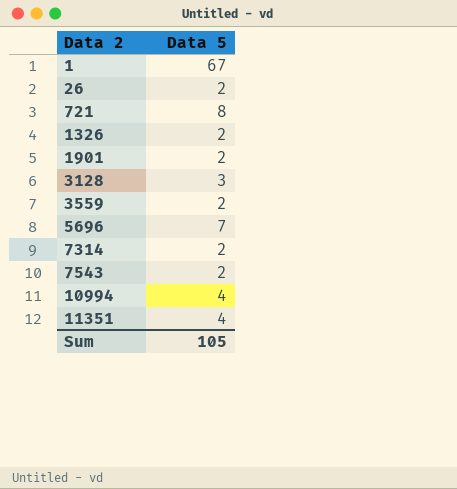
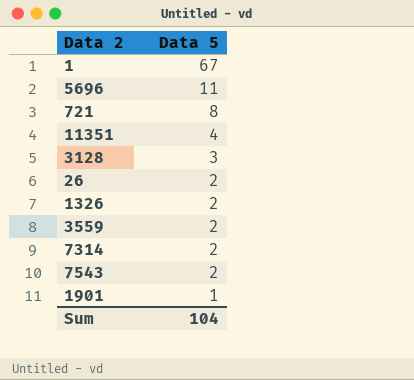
row order: Data 2 ascending -> Data 5 descending
row 10994: 4 -> none
5696 | Data 5: 7 -> 11
1901 | Data 5: 2 -> 1
Sum | Data 5: 105 -> 104

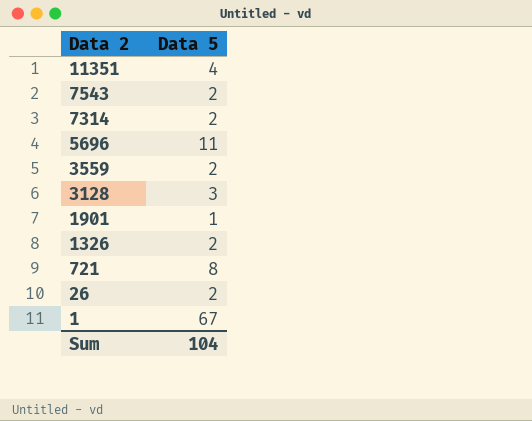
row order: Data 5 descending -> Data 2 descending

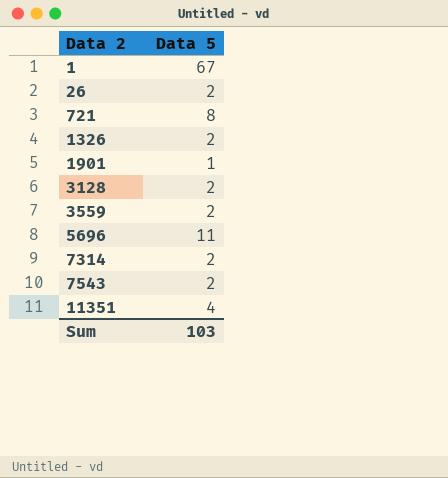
row order: Data 2 descending -> Data 2 ascending
3128 | Data 5: 3 -> 2
Sum | Data 5: 104 -> 103

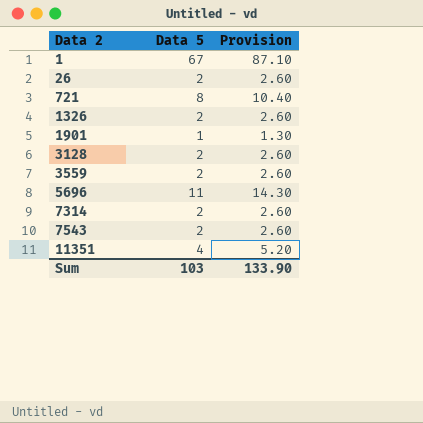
column Provision | formula: none -> [Data 5] * 1.3

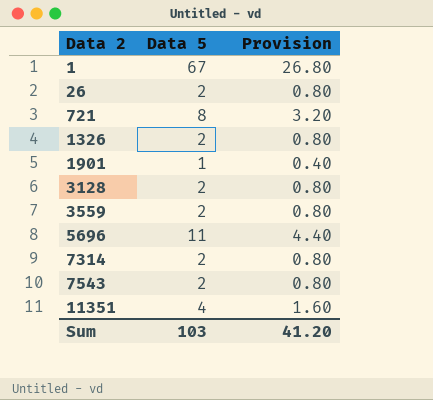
column Provision | formula: [Data 5] * 1.3 -> [Data 5] * 0.4
Sum | Provision: 133.90 -> 41.20

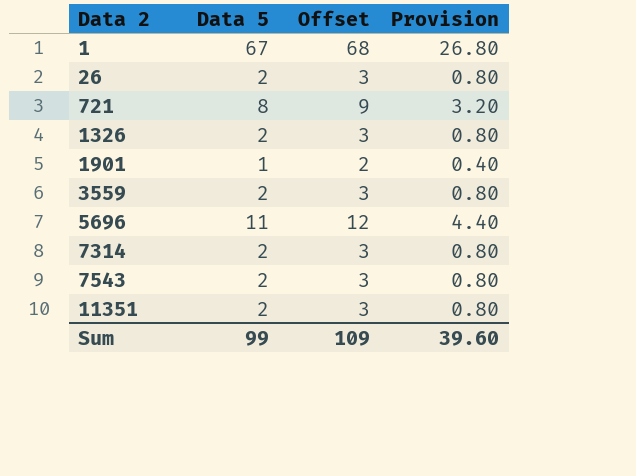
column Offset | formula: none -> [Data 5] + 1
row 3128: 2 | 0.80 -> none
11351 | Data 5: 4 -> 2
11351 | Provision: 1.60 -> 0.80
Sum | Data 5: 103 -> 99
Sum | Provision: 41.20 -> 39.60

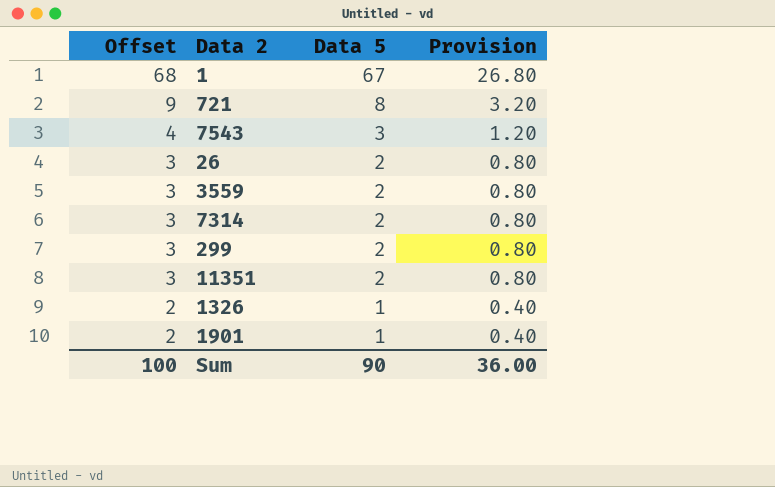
row order: Data 2 ascending -> Offset descending
column Offset | position: 3 -> 1
row 5696: 11 | 12 | 4.40 -> none
7543 | Offset: 3 -> 4
7543 | Data 5: 2 -> 3
7543 | Provision: 0.80 -> 1.20
row 299: none -> 3 | 2 | 0.80
1326 | Offset: 3 -> 2
1326 | Data 5: 2 -> 1
1326 | Provision: 0.80 -> 0.40
Sum | Offset: 109 -> 100
Sum | Data 5: 99 -> 90
Sum | Provision: 39.60 -> 36.00

